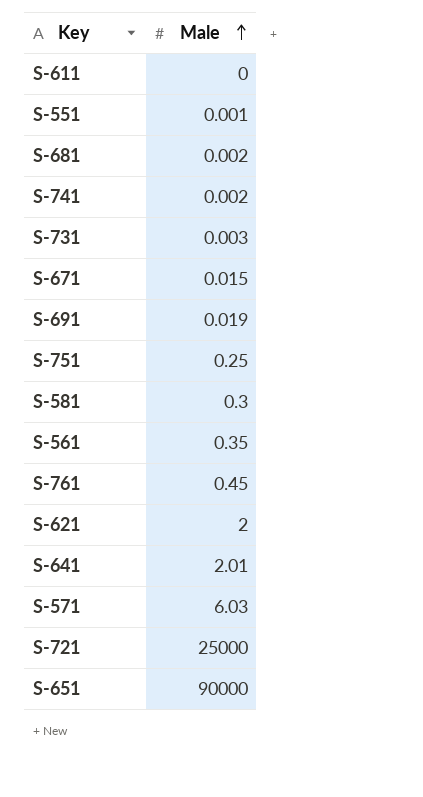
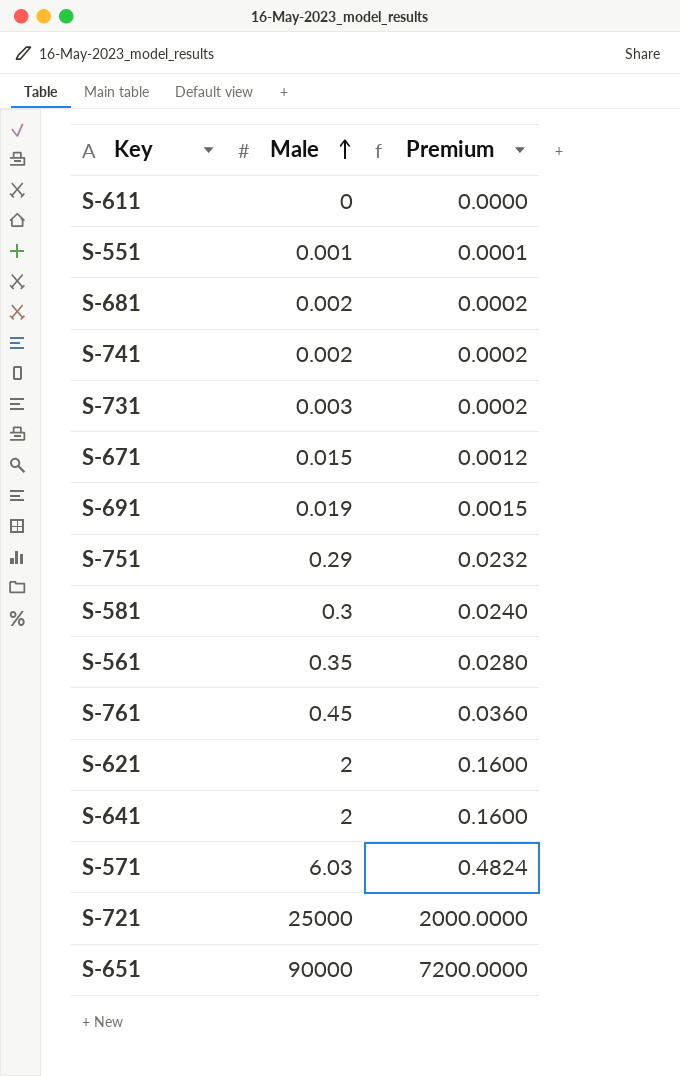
column Premium | formula: none -> [Male] * 0.08
S-751 | Male: 0.25 -> 0.29
S-641 | Male: 2.01 -> 2

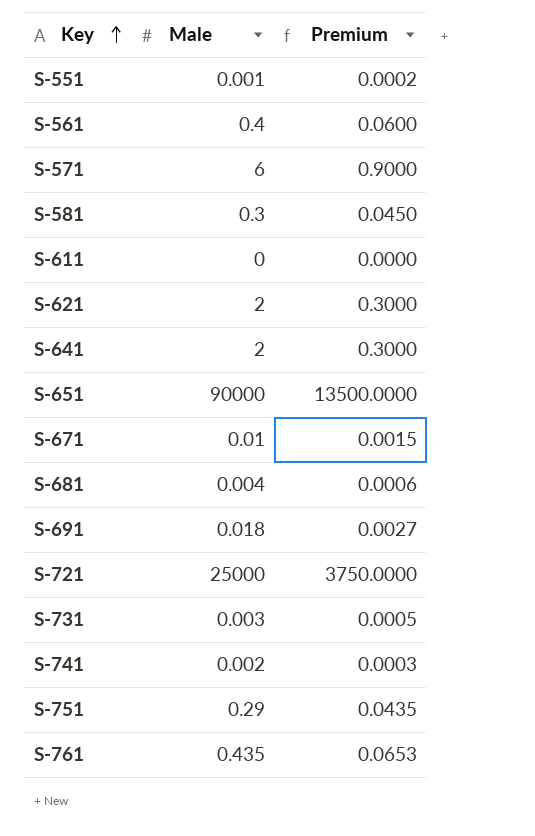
row order: Male ascending -> Key ascending
column Premium | formula: [Male] * 0.08 -> [Male] * 0.15
S-561 | Male: 0.35 -> 0.4
S-571 | Male: 6.03 -> 6
S-671 | Male: 0.015 -> 0.01
S-681 | Male: 0.002 -> 0.004
S-691 | Male: 0.019 -> 0.018
S-761 | Male: 0.45 -> 0.435

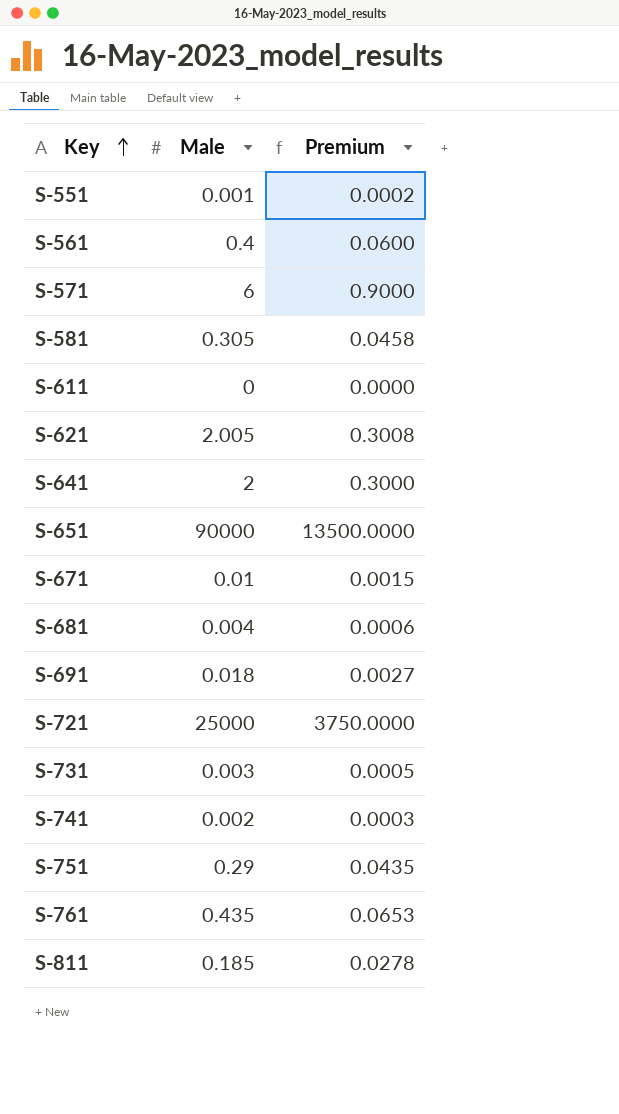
S-581 | Male: 0.3 -> 0.305
S-581 | Premium: 0.0450 -> 0.0458
S-621 | Male: 2 -> 2.005
S-621 | Premium: 0.3000 -> 0.3008
row S-811: none -> 0.185 | 0.0278

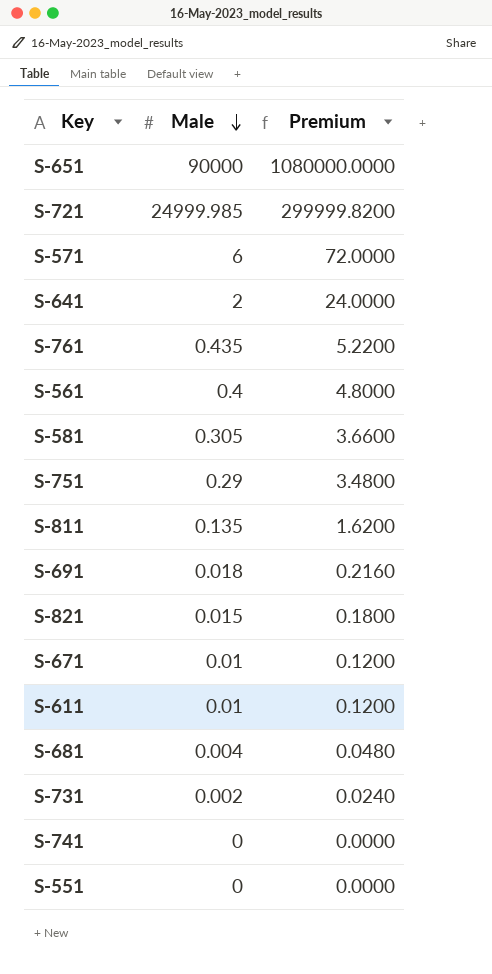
row order: Key ascending -> Male descending
column Premium | formula: [Male] * 0.15 -> [Male] * 12
row S-621: 2.005 | 0.3008 -> none
S-721 | Male: 25000 -> 24999.985
S-811 | Male: 0.185 -> 0.135
row S-821: none -> 0.015 | 0.1800
S-611 | Male: 0 -> 0.01
S-731 | Male: 0.003 -> 0.002
S-741 | Male: 0.002 -> 0
S-551 | Male: 0.001 -> 0

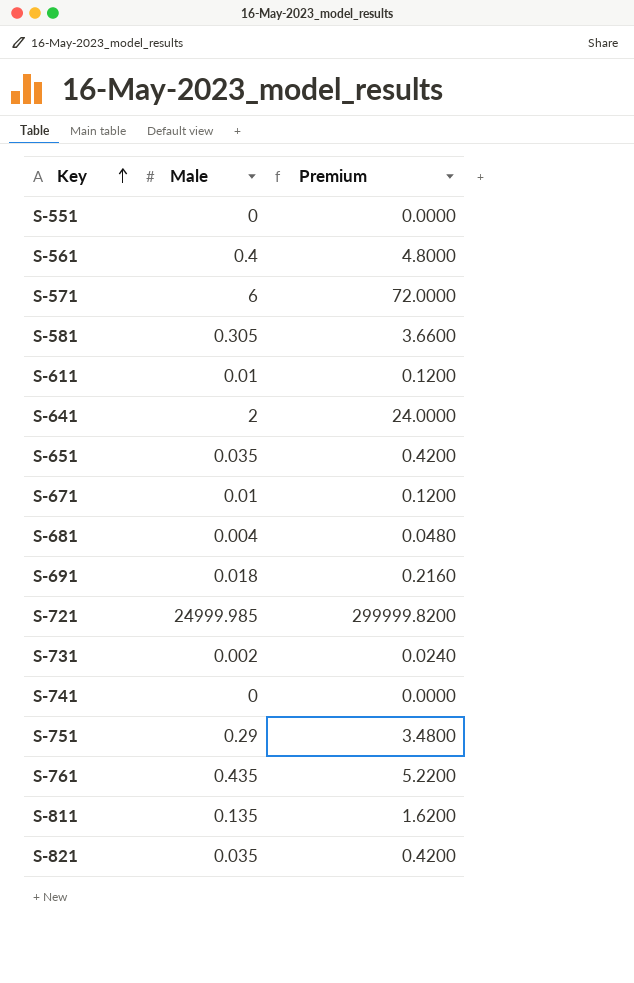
row order: Male descending -> Key ascending
S-651 | Male: 90000 -> 0.035
S-651 | Premium: 1080000.0000 -> 0.4200
S-821 | Male: 0.015 -> 0.035
S-821 | Premium: 0.1800 -> 0.4200

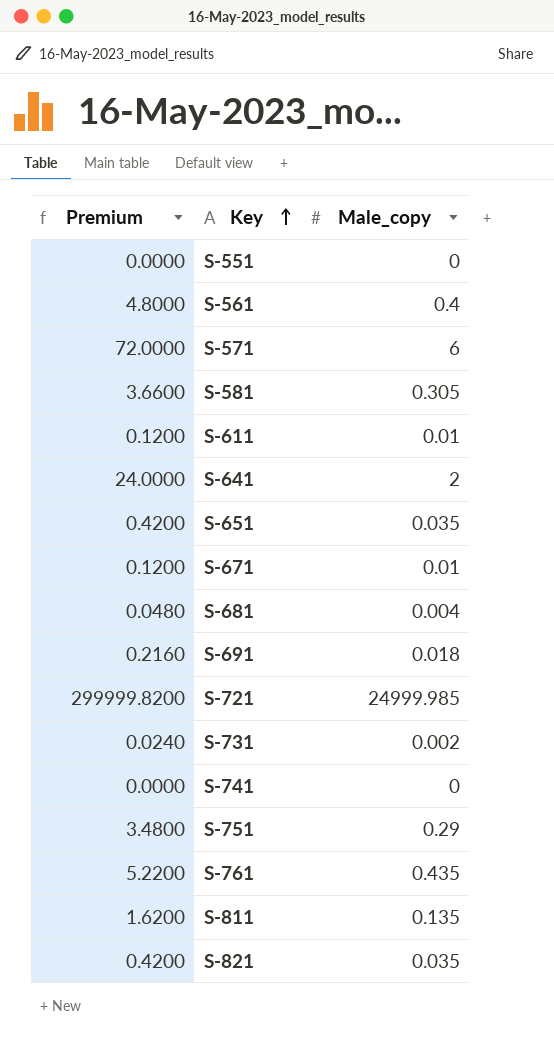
column Premium | position: 3 -> 1
column name: Male -> Male_copy

